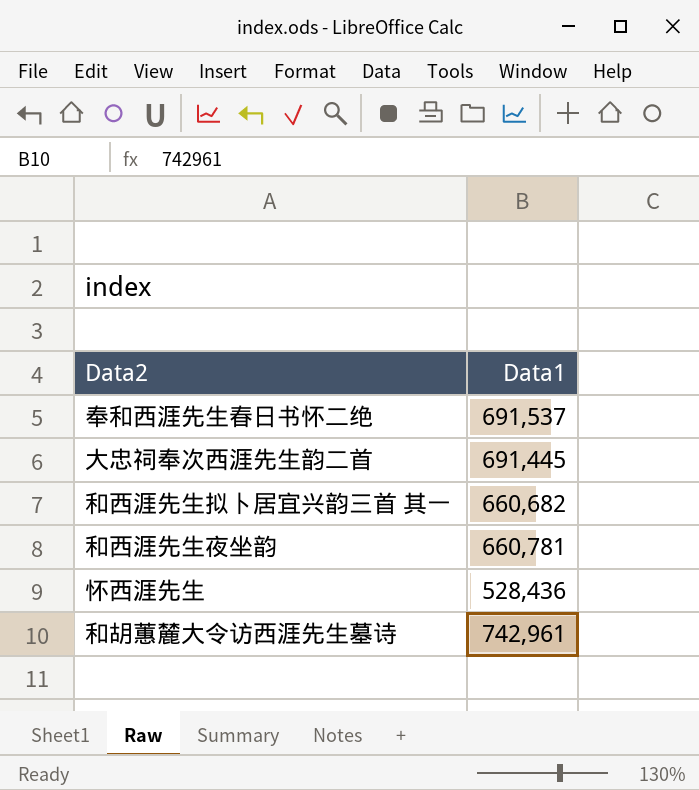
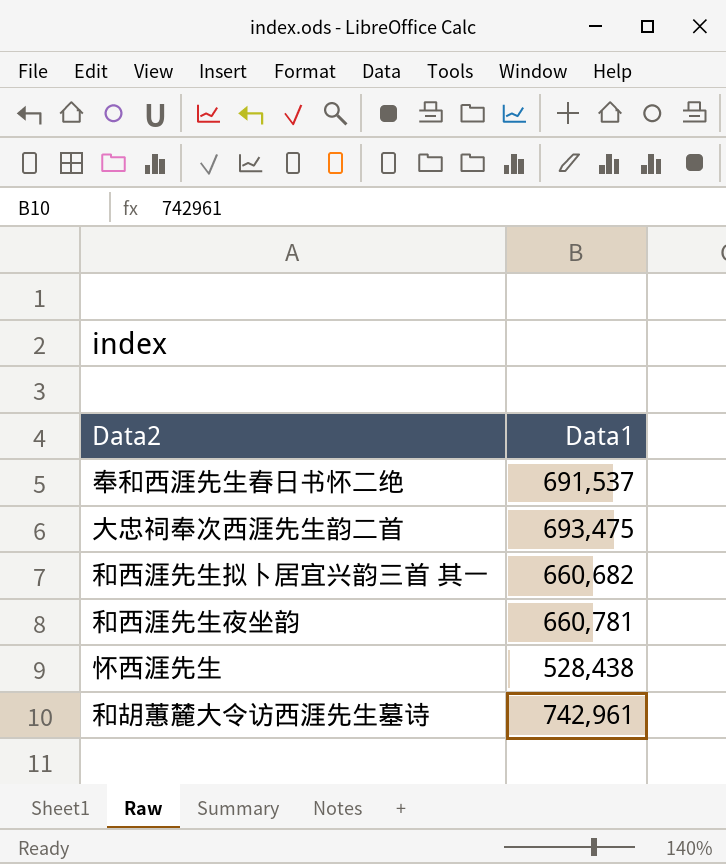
大忠祠奉次西涯先生韵二首 | Data1: 691,445 -> 693,475
怀西涯先生 | Data1: 528,436 -> 528,438

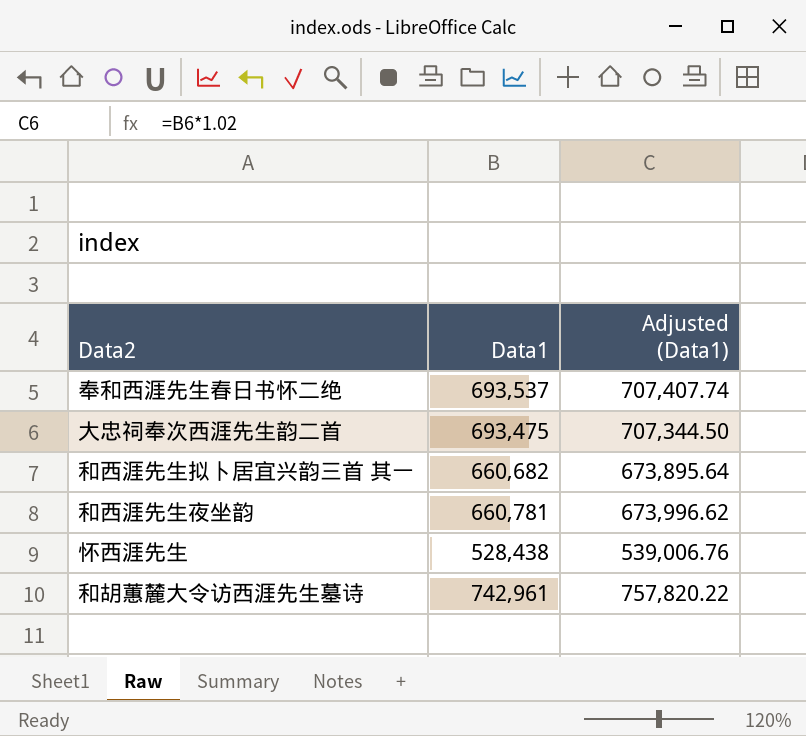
column Adjusted (Data1) | formula: none -> [Data1] * 1.02
奉和西涯先生春日书怀二绝 | Data1: 691,537 -> 693,537

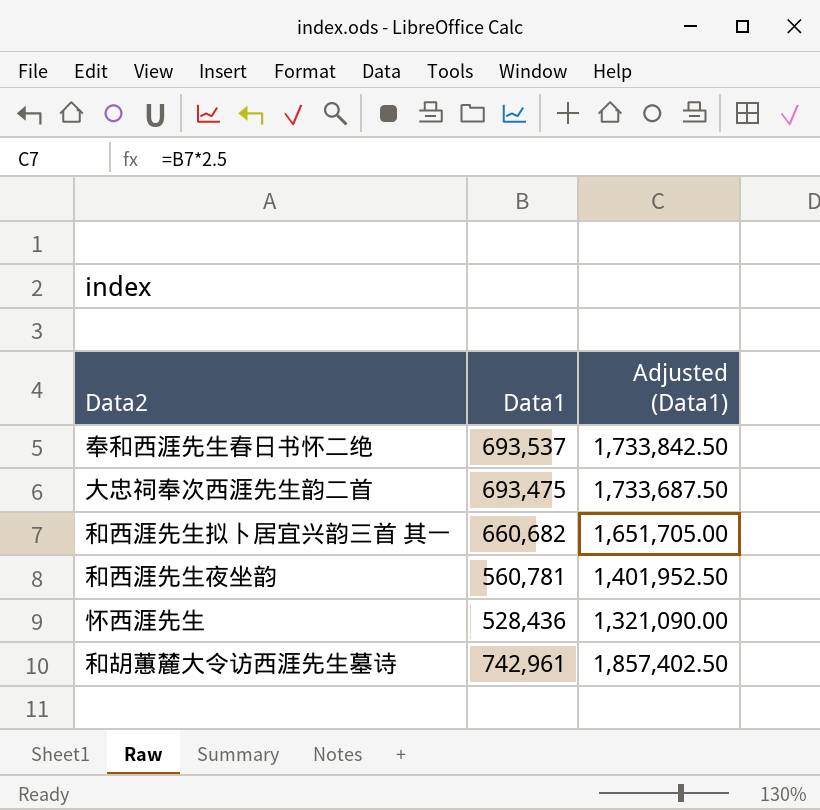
column Adjusted (Data1) | formula: [Data1] * 1.02 -> [Data1] * 2.5
和西涯先生夜坐韵 | Data1: 660,781 -> 560,781
怀西涯先生 | Data1: 528,438 -> 528,436

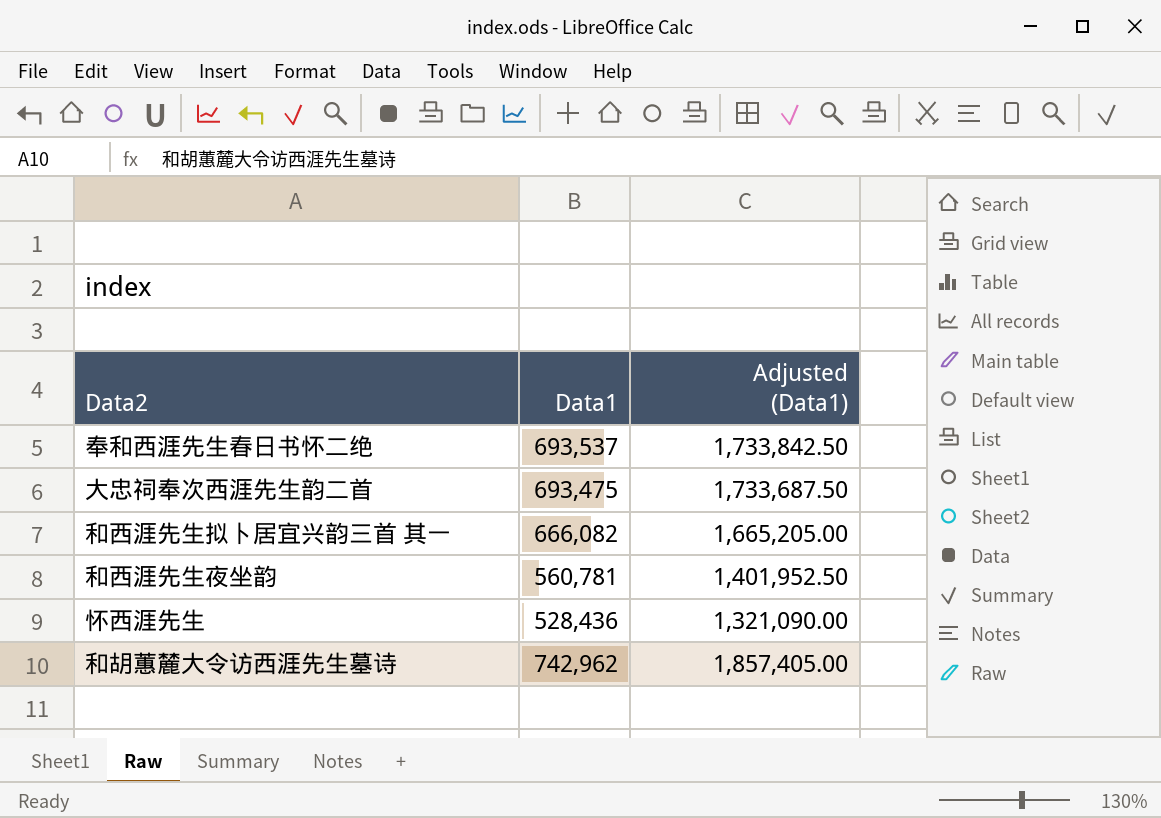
和西涯先生拟卜居宜兴韵三首 其一 | Data1: 660,682 -> 666,082
和西涯先生拟卜居宜兴韵三首 其一 | Adjusted (Data1): 1,651,705.00 -> 1,665,205.00
和胡蕙麓大令访西涯先生墓诗 | Data1: 742,961 -> 742,962
和胡蕙麓大令访西涯先生墓诗 | Adjusted (Data1): 1,857,402.50 -> 1,857,405.00

